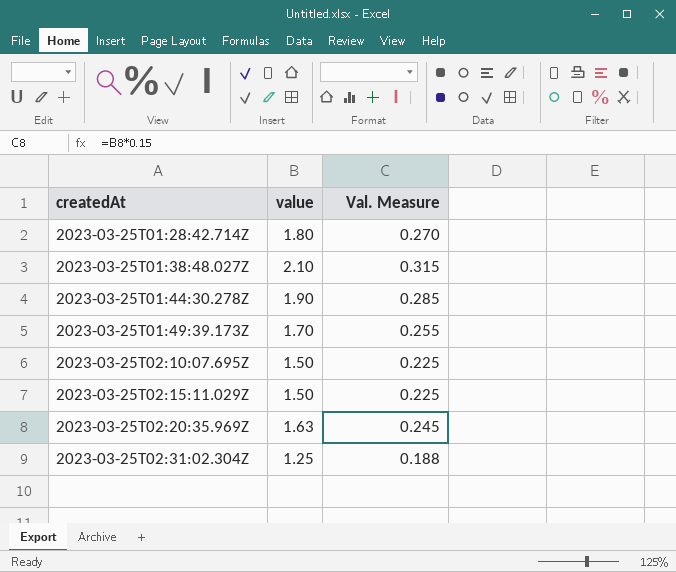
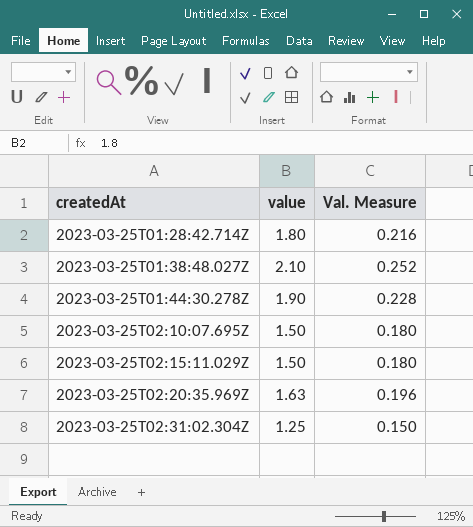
column Val. Measure | formula: [value] * 0.15 -> [value] * 0.12
row 2023-03-25T01:49:39.173Z: 1.70 | 0.255 -> none

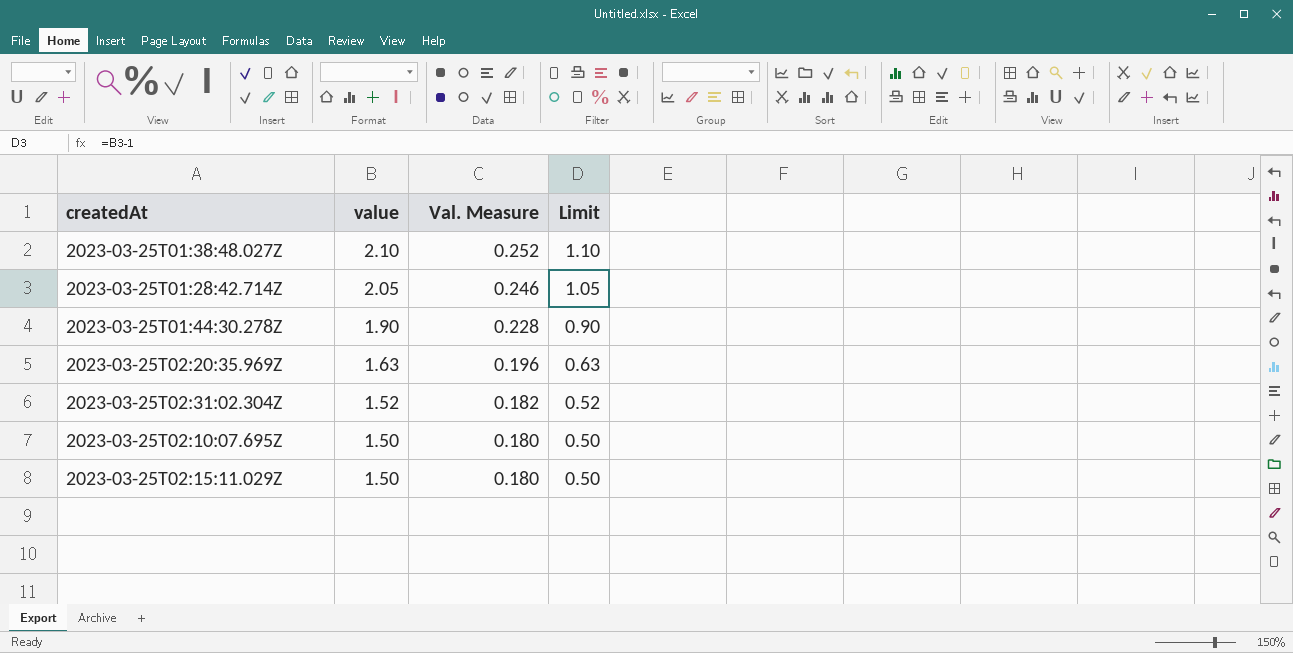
row order: createdAt ascending -> value descending
column Limit | formula: none -> [value] - 1
2023-03-25T01:28:42.714Z | value: 1.80 -> 2.05
2023-03-25T01:28:42.714Z | Val. Measure: 0.216 -> 0.246
2023-03-25T02:31:02.304Z | value: 1.25 -> 1.52
2023-03-25T02:31:02.304Z | Val. Measure: 0.150 -> 0.182

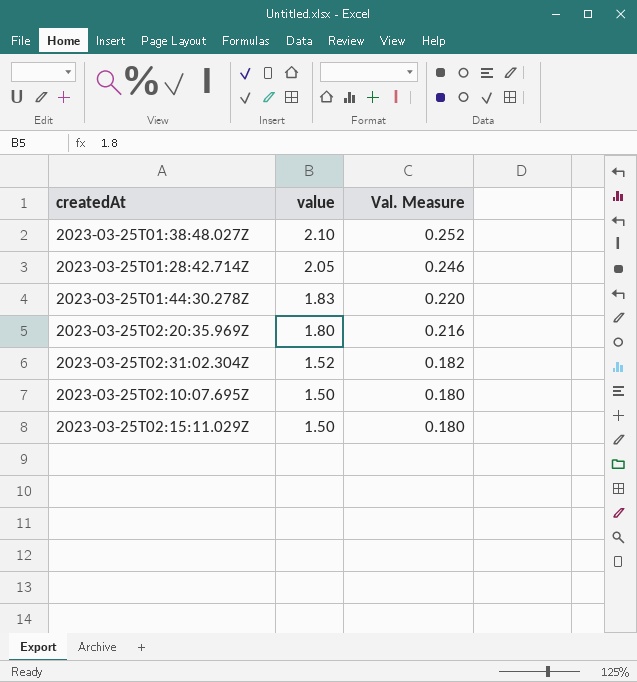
column Limit | formula: [value] - 1 -> none
2023-03-25T01:44:30.278Z | value: 1.90 -> 1.83
2023-03-25T01:44:30.278Z | Val. Measure: 0.228 -> 0.220
2023-03-25T02:20:35.969Z | value: 1.63 -> 1.80
2023-03-25T02:20:35.969Z | Val. Measure: 0.196 -> 0.216

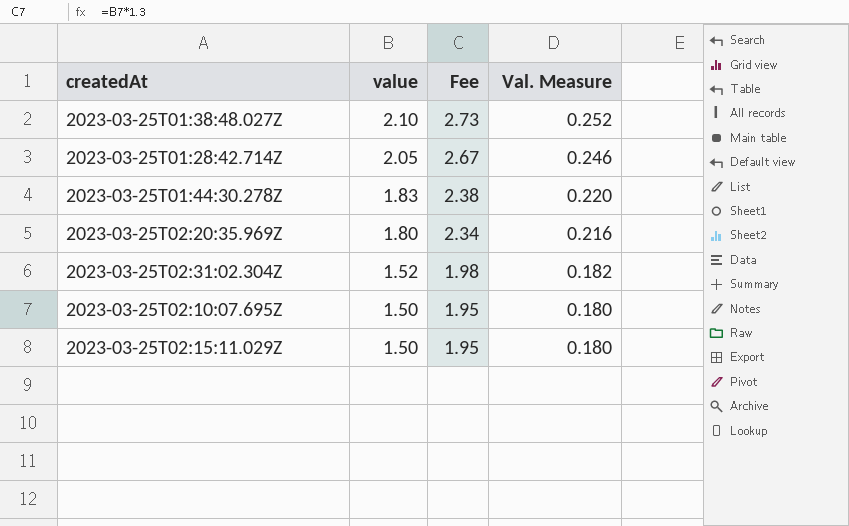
column Fee | formula: none -> [value] * 1.3

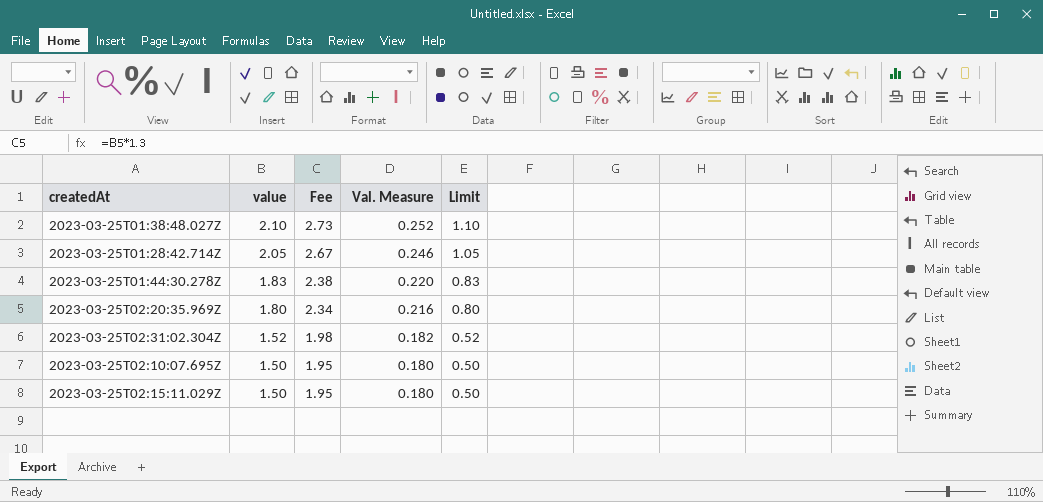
column Limit | formula: none -> [value] - 1

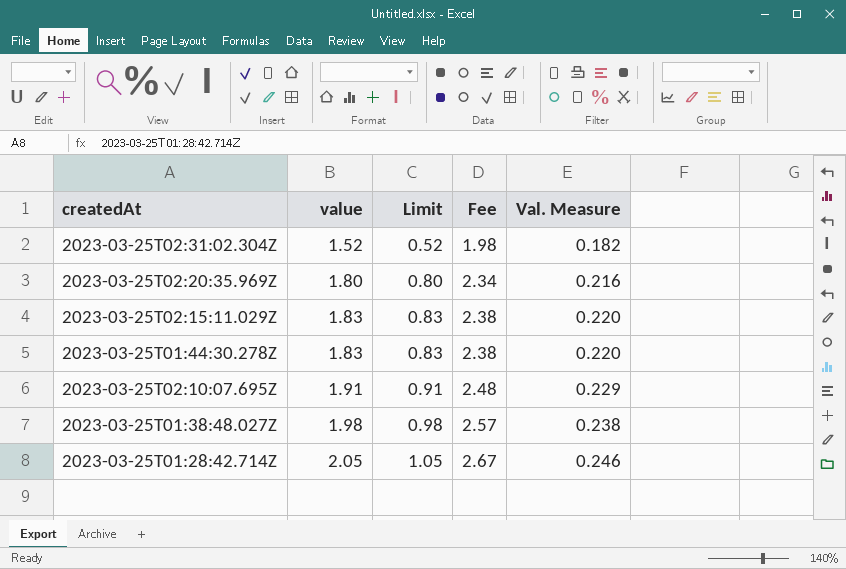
row order: value descending -> value ascending
column Limit | position: 5 -> 3
2023-03-25T02:15:11.029Z | value: 1.50 -> 1.83
2023-03-25T02:15:11.029Z | Limit: 0.50 -> 0.83
2023-03-25T02:15:11.029Z | Fee: 1.95 -> 2.38
2023-03-25T02:15:11.029Z | Val. Measure: 0.180 -> 0.220
2023-03-25T02:10:07.695Z | value: 1.50 -> 1.91
2023-03-25T02:10:07.695Z | Limit: 0.50 -> 0.91
2023-03-25T02:10:07.695Z | Fee: 1.95 -> 2.48
2023-03-25T02:10:07.695Z | Val. Measure: 0.180 -> 0.229
2023-03-25T01:38:48.027Z | value: 2.10 -> 1.98
2023-03-25T01:38:48.027Z | Limit: 1.10 -> 0.98
2023-03-25T01:38:48.027Z | Fee: 2.73 -> 2.57
2023-03-25T01:38:48.027Z | Val. Measure: 0.252 -> 0.238

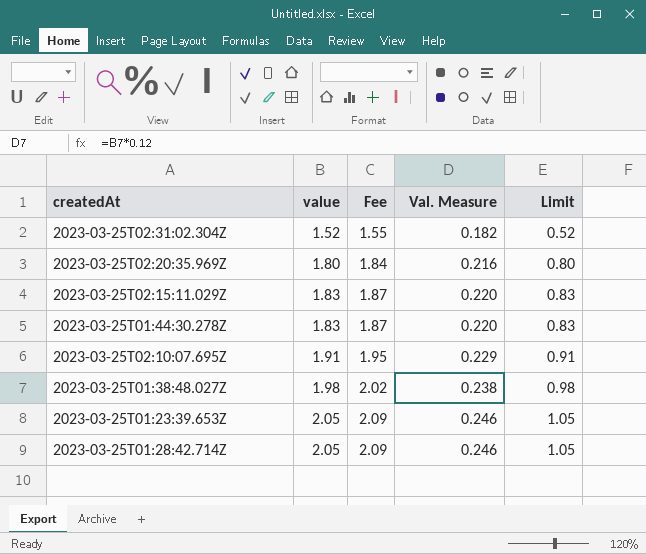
column Fee | formula: [value] * 1.3 -> [value] * 1.02
column Limit | position: 3 -> 5
row 2023-03-25T01:23:39.653Z: none -> 2.05 | 2.09 | 0.246 | 1.05

